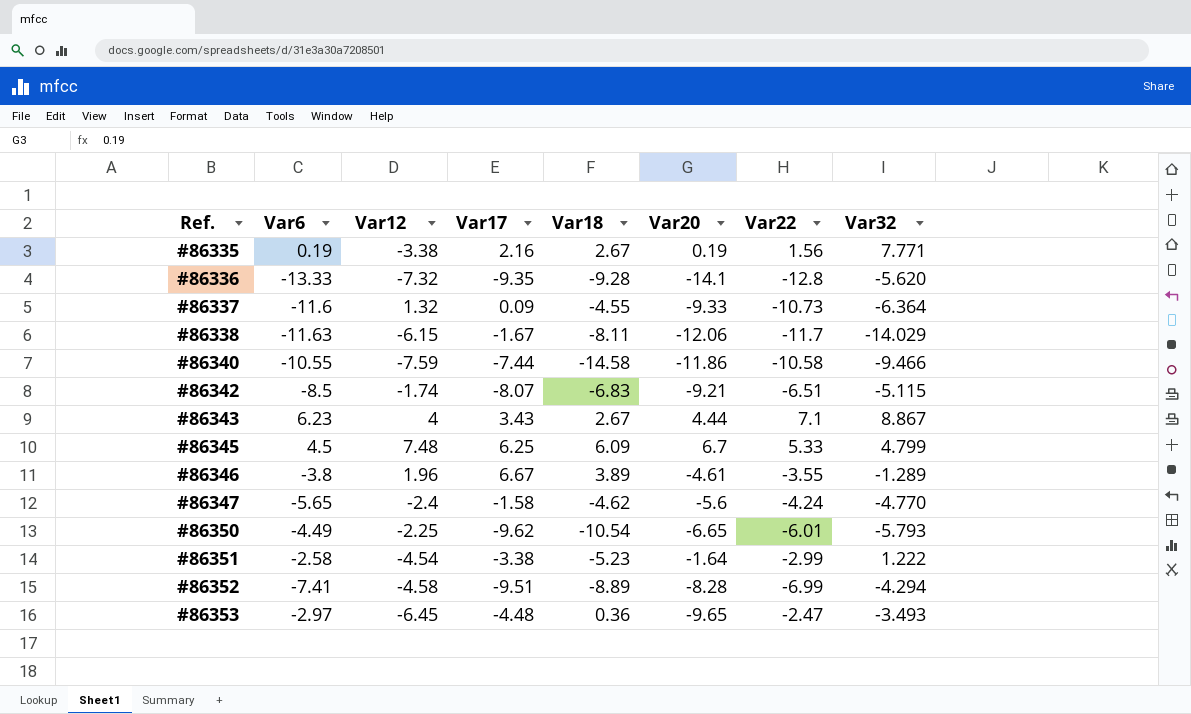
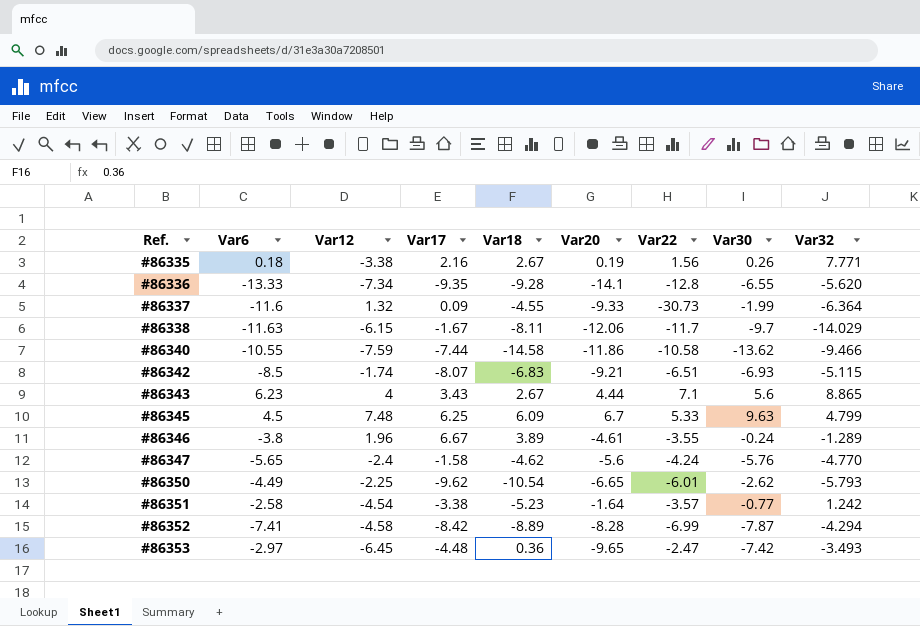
column Var30 | position: none -> 8
#86335 | Var6: 0.19 -> 0.18
#86336 | Var12: -7.32 -> -7.34
#86337 | Var22: -10.73 -> -30.73
#86343 | Var32: 8.867 -> 8.865
#86351 | Var22: -2.99 -> -3.57
#86351 | Var32: 1.222 -> 1.242
#86352 | Var17: -9.51 -> -8.42

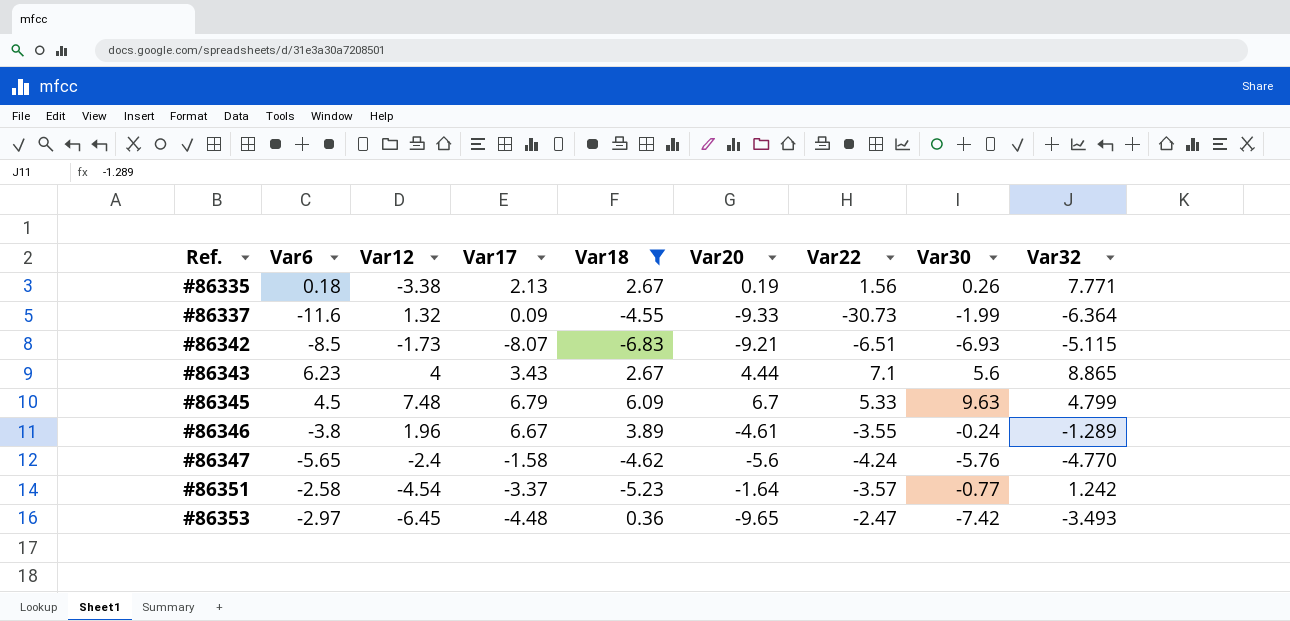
filter: none -> Var18 >= -6.83
#86335 | Var17: 2.16 -> 2.13
#86342 | Var12: -1.74 -> -1.73
#86345 | Var17: 6.25 -> 6.79
#86351 | Var17: -3.38 -> -3.37

